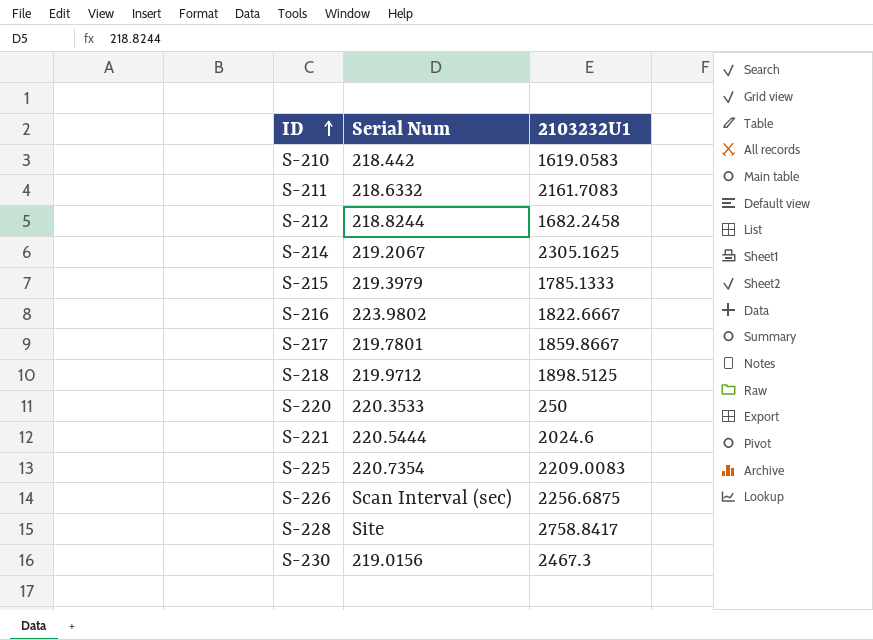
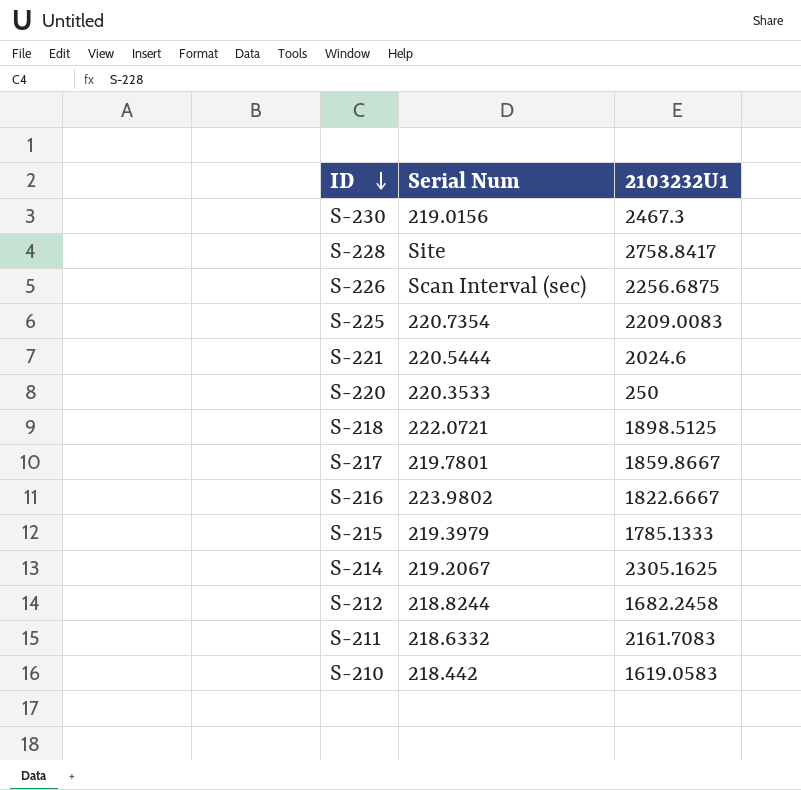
row order: ID ascending -> ID descending
S-218 | Serial Num: 219.9712 -> 222.0721

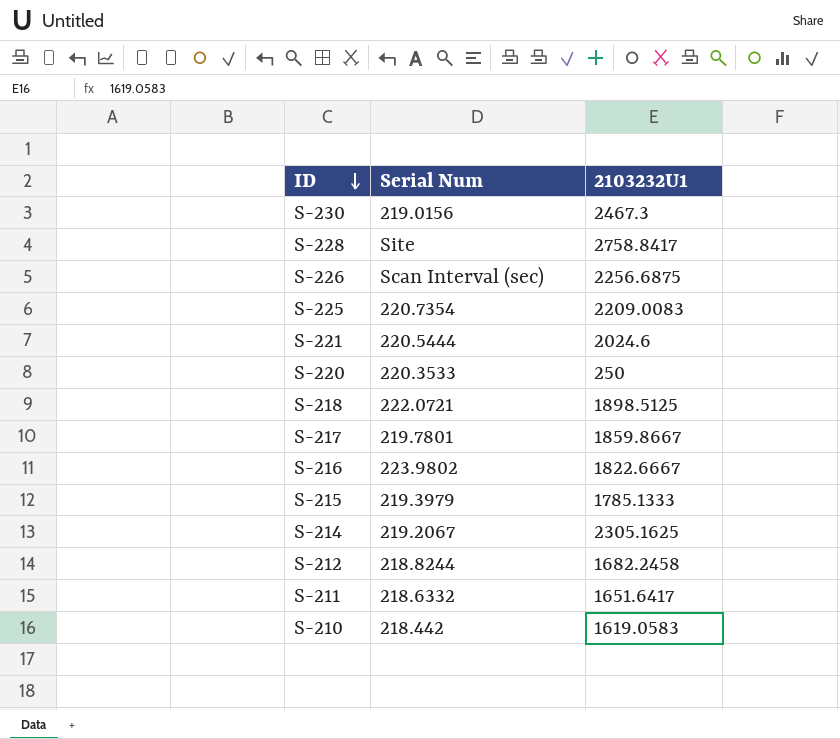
S-211 | 2103232U1: 2161.7083 -> 1651.6417

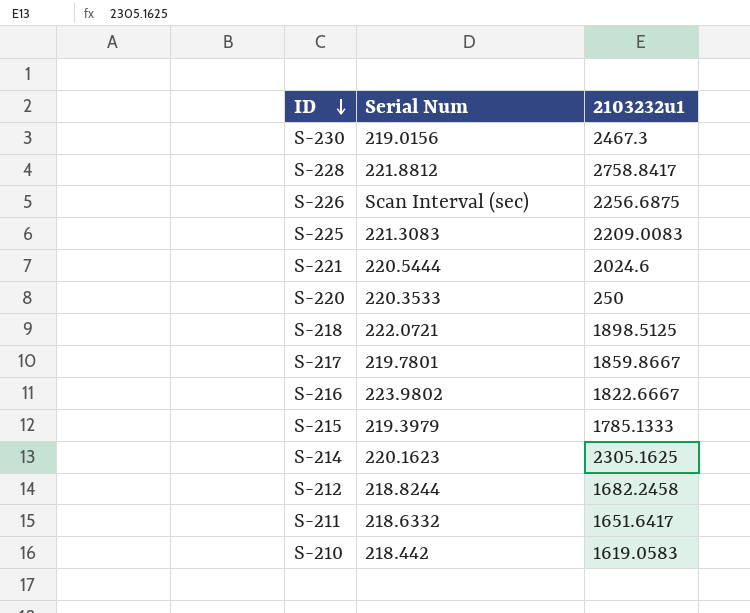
column name: 2103232U1 -> 2103232u1
S-228 | Serial Num: Site -> 221.8812
S-225 | Serial Num: 220.7354 -> 221.3083
S-214 | Serial Num: 219.2067 -> 220.1623

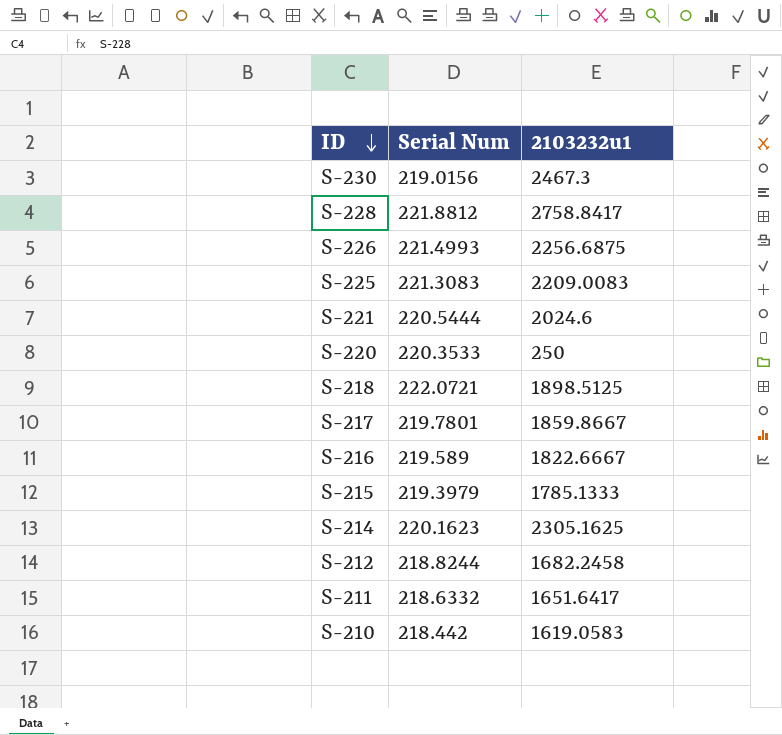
S-226 | Serial Num: Scan Interval (sec) -> 221.4993
S-216 | Serial Num: 223.9802 -> 219.589

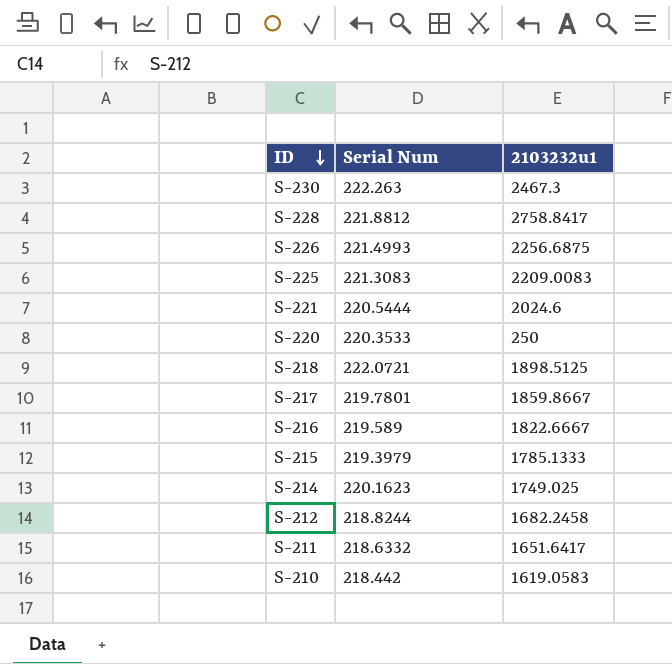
S-230 | Serial Num: 219.0156 -> 222.263
S-214 | 2103232u1: 2305.1625 -> 1749.025

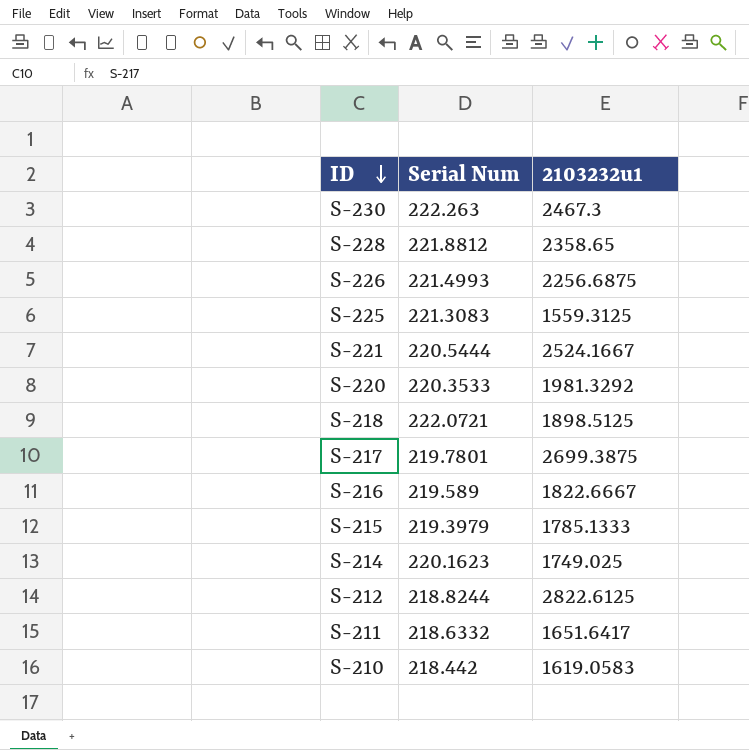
S-228 | 2103232u1: 2758.8417 -> 2358.65
S-225 | 2103232u1: 2209.0083 -> 1559.3125
S-221 | 2103232u1: 2024.6 -> 2524.1667
S-220 | 2103232u1: 250 -> 1981.3292
S-217 | 2103232u1: 1859.8667 -> 2699.3875
S-212 | 2103232u1: 1682.2458 -> 2822.6125

